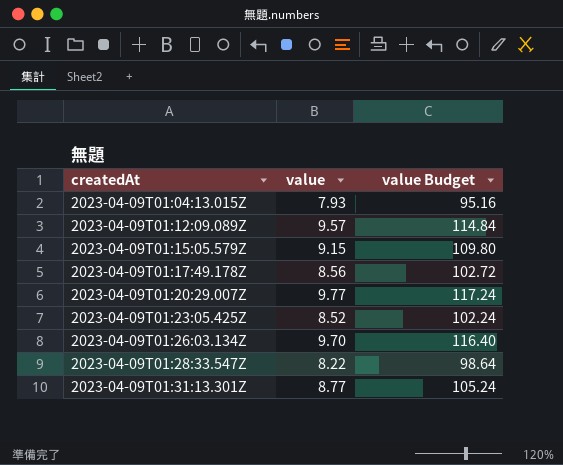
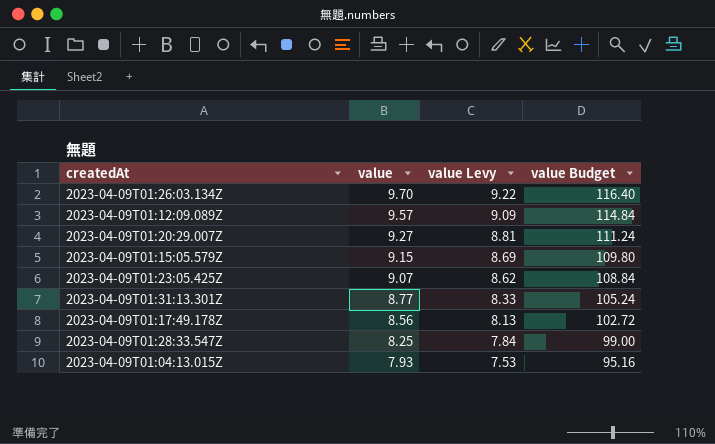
row order: createdAt ascending -> value descending
column value Levy | formula: none -> [value] * 0.95
2023-04-09T01:20:29.007Z | value: 9.77 -> 9.27
2023-04-09T01:20:29.007Z | value Budget: 117.24 -> 111.24
2023-04-09T01:23:05.425Z | value: 8.52 -> 9.07
2023-04-09T01:23:05.425Z | value Budget: 102.24 -> 108.84
2023-04-09T01:28:33.547Z | value: 8.22 -> 8.25
2023-04-09T01:28:33.547Z | value Budget: 98.64 -> 99.00

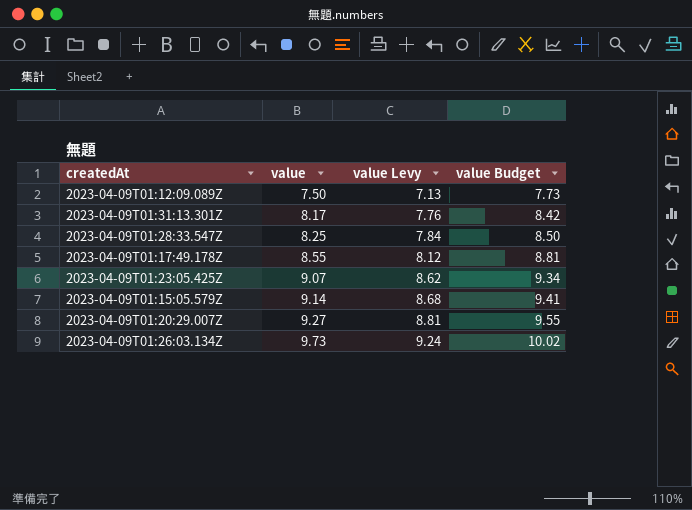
row order: value descending -> value ascending
column value Budget | formula: [value] * 12 -> [value] * 1.03
row 2023-04-09T01:04:13.015Z: 7.93 | 7.53 | 95.16 -> none
2023-04-09T01:12:09.089Z | value: 9.57 -> 7.50
2023-04-09T01:12:09.089Z | value Levy: 9.09 -> 7.13
2023-04-09T01:31:13.301Z | value: 8.77 -> 8.17
2023-04-09T01:31:13.301Z | value Levy: 8.33 -> 7.76
2023-04-09T01:17:49.178Z | value: 8.56 -> 8.55
2023-04-09T01:17:49.178Z | value Levy: 8.13 -> 8.12
2023-04-09T01:15:05.579Z | value: 9.15 -> 9.14
2023-04-09T01:15:05.579Z | value Levy: 8.69 -> 8.68
2023-04-09T01:26:03.134Z | value: 9.70 -> 9.73
2023-04-09T01:26:03.134Z | value Levy: 9.22 -> 9.24

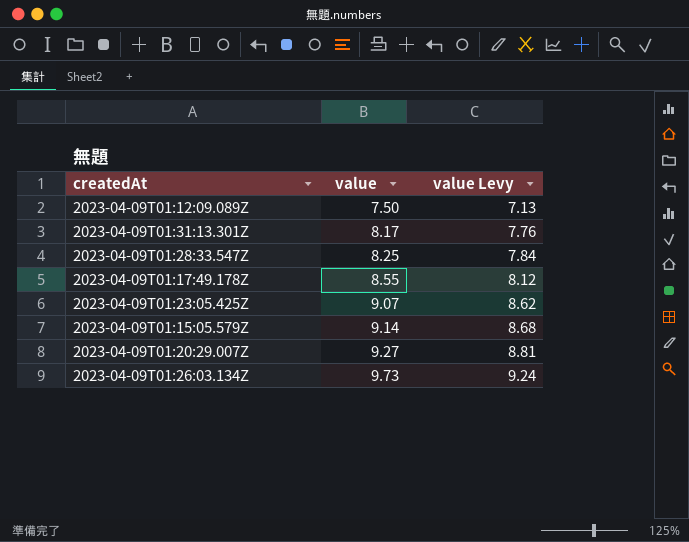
column value Budget | formula: [value] * 1.03 -> none

